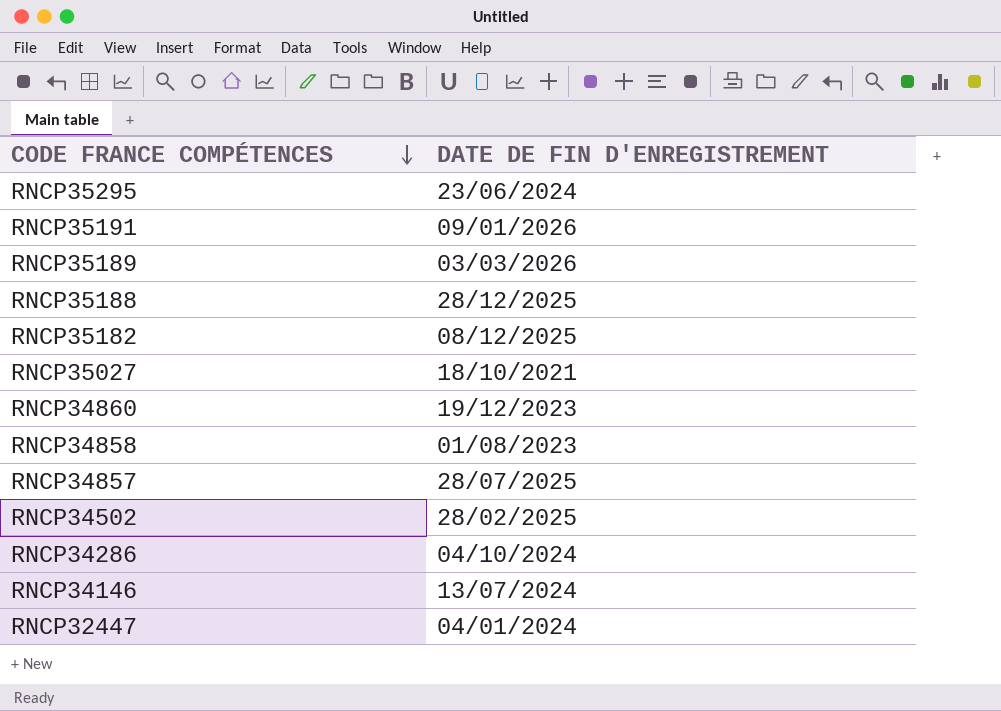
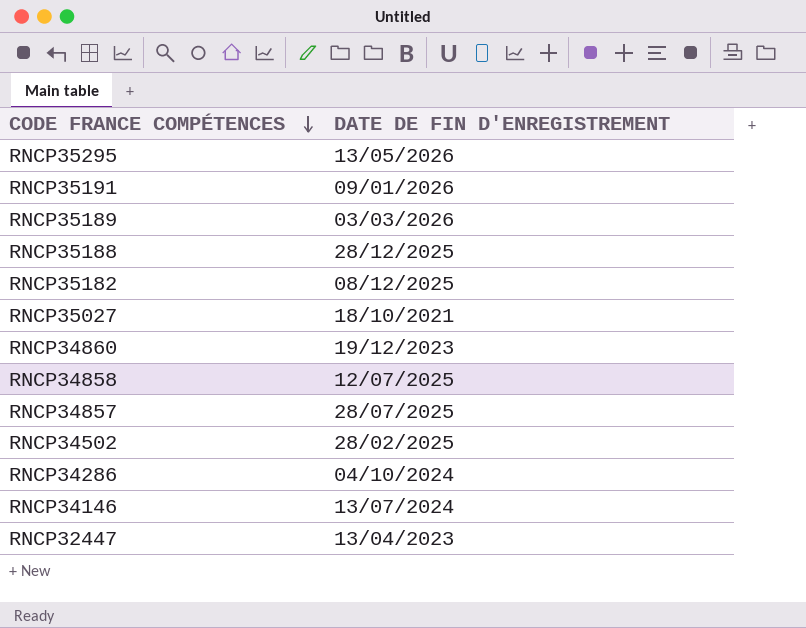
RNCP35295 | DATE DE FIN D'ENREGISTREMENT: 23/06/2024 -> 13/05/2026
RNCP34858 | DATE DE FIN D'ENREGISTREMENT: 01/08/2023 -> 12/07/2025
RNCP32447 | DATE DE FIN D'ENREGISTREMENT: 04/01/2024 -> 13/04/2023

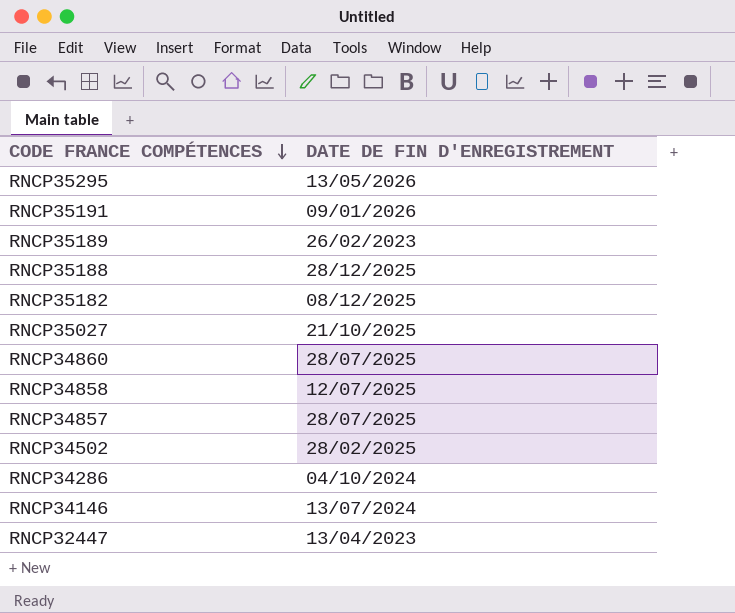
RNCP35189 | DATE DE FIN D'ENREGISTREMENT: 03/03/2026 -> 26/02/2023
RNCP35027 | DATE DE FIN D'ENREGISTREMENT: 18/10/2021 -> 21/10/2025
RNCP34860 | DATE DE FIN D'ENREGISTREMENT: 19/12/2023 -> 28/07/2025

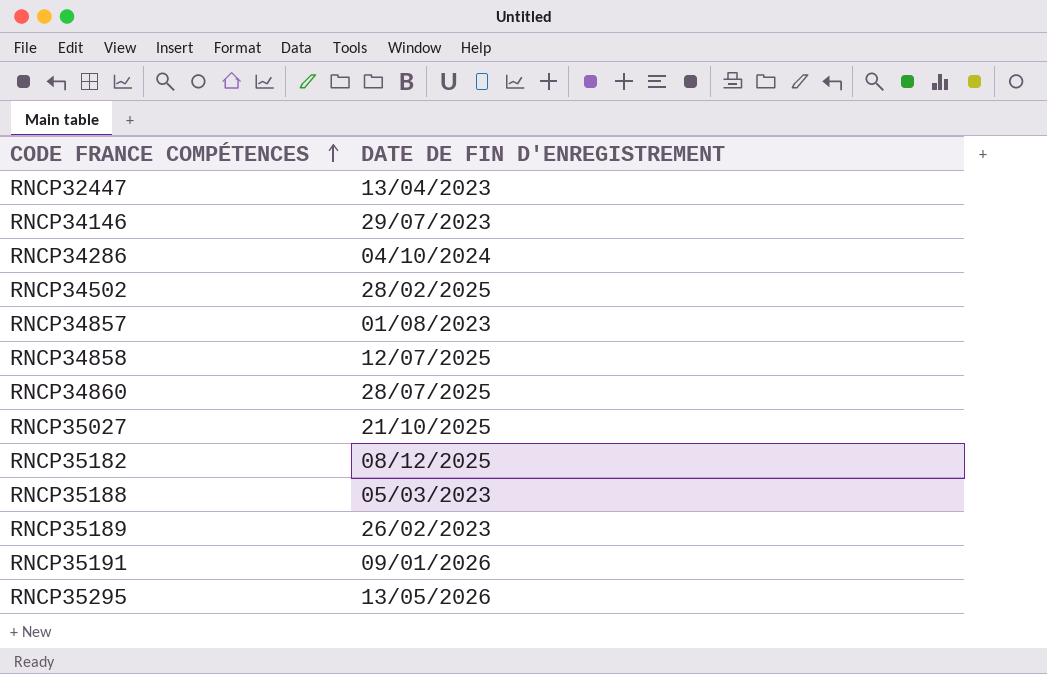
row order: CODE FRANCE COMPÉTENCES descending -> CODE FRANCE COMPÉTENCES ascending
RNCP34146 | DATE DE FIN D'ENREGISTREMENT: 13/07/2024 -> 29/07/2023
RNCP34857 | DATE DE FIN D'ENREGISTREMENT: 28/07/2025 -> 01/08/2023
RNCP35188 | DATE DE FIN D'ENREGISTREMENT: 28/12/2025 -> 05/03/2023

